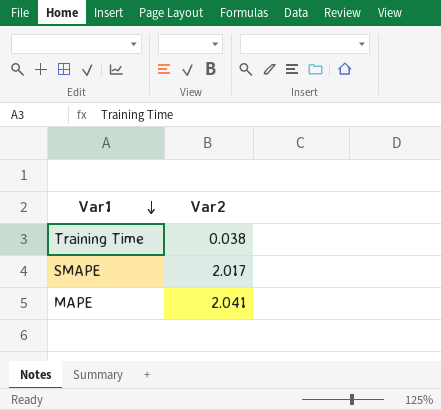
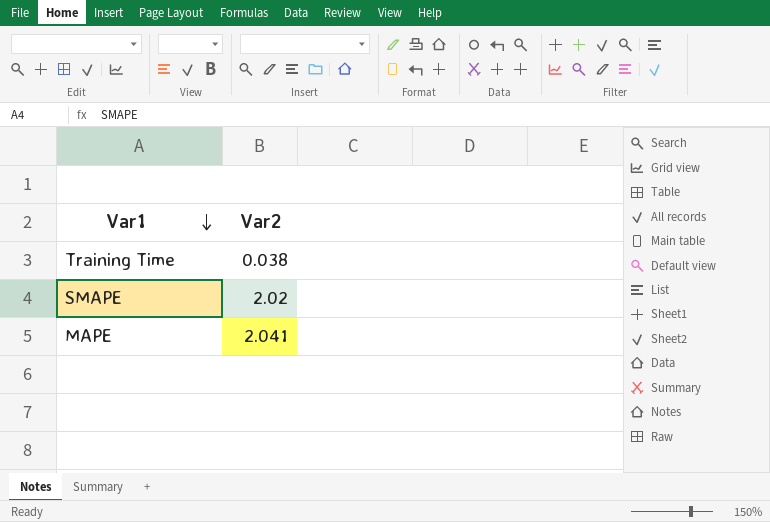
SMAPE | Var2: 2.017 -> 2.02

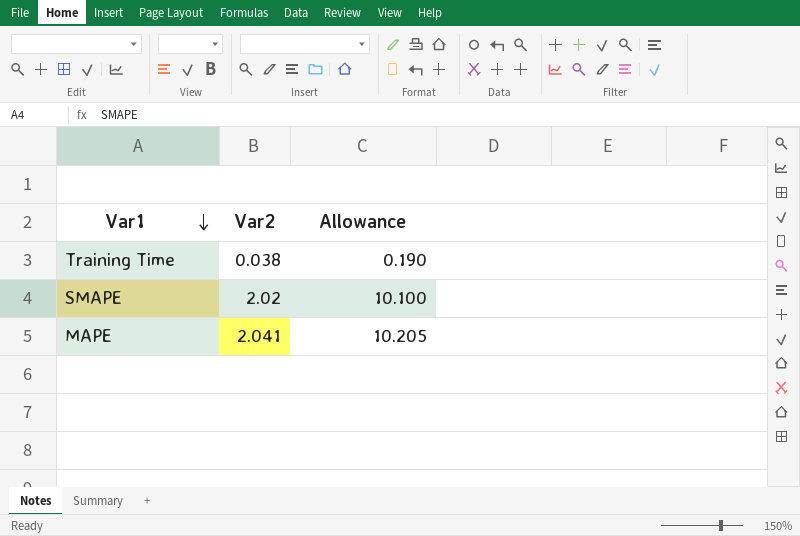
column Allowance | formula: none -> [Var2] * 5

